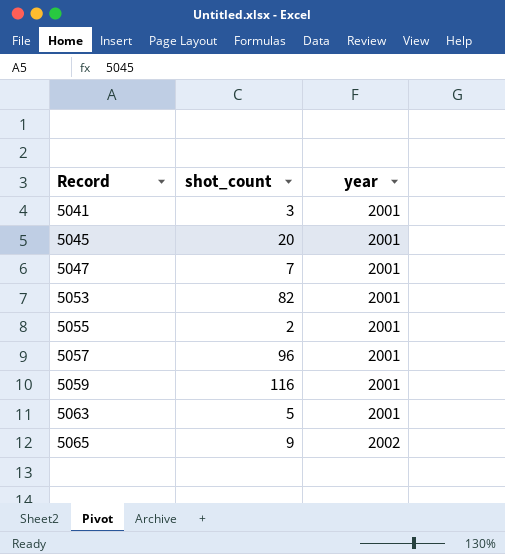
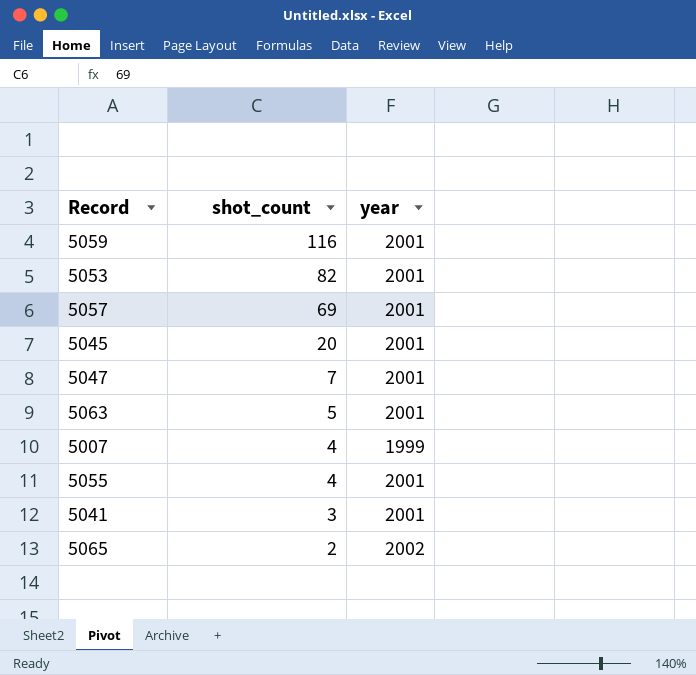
row order: Record ascending -> shot_count descending
5057 | shot_count: 96 -> 69
row 5007: none -> 4 | 1999
5055 | shot_count: 2 -> 4
5065 | shot_count: 9 -> 2

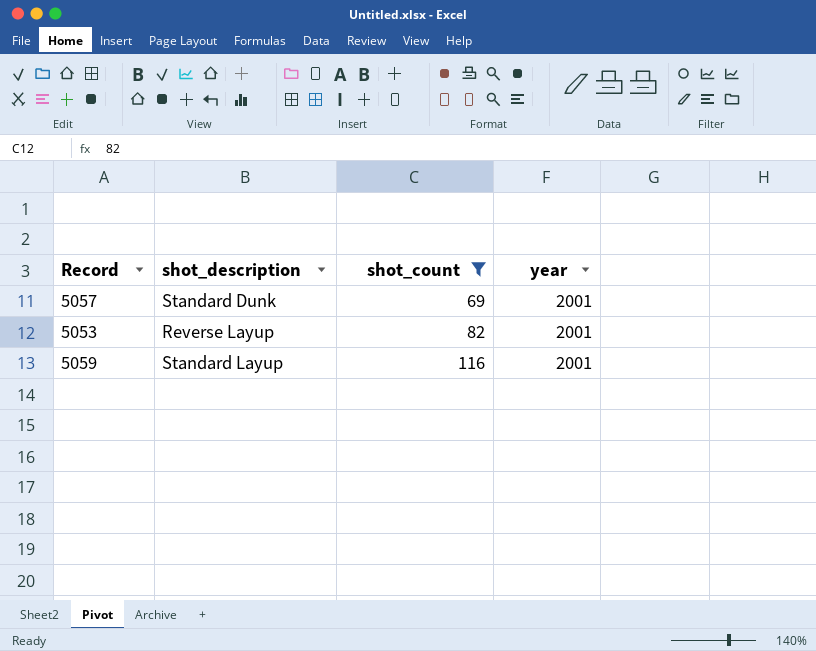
filter: none -> shot_count >= 69
row order: shot_count descending -> shot_count ascending
column shot_description | position: none -> 2

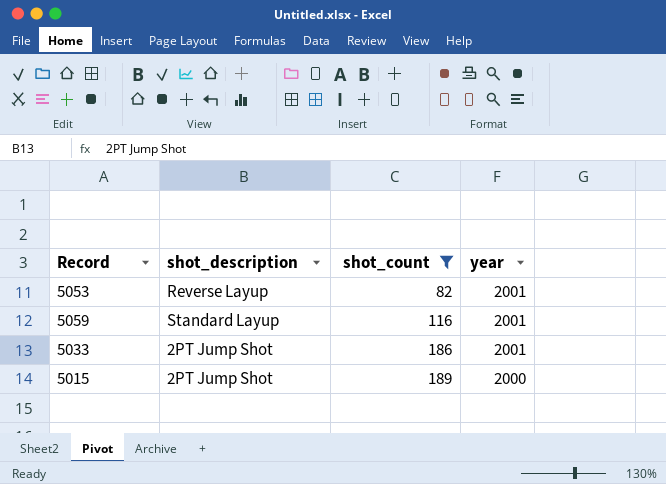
row 5057: Standard Dunk | 69 | 2001 -> none
row 5033: none -> 2PT Jump Shot | 186 | 2001
row 5015: none -> 2PT Jump Shot | 189 | 2000

